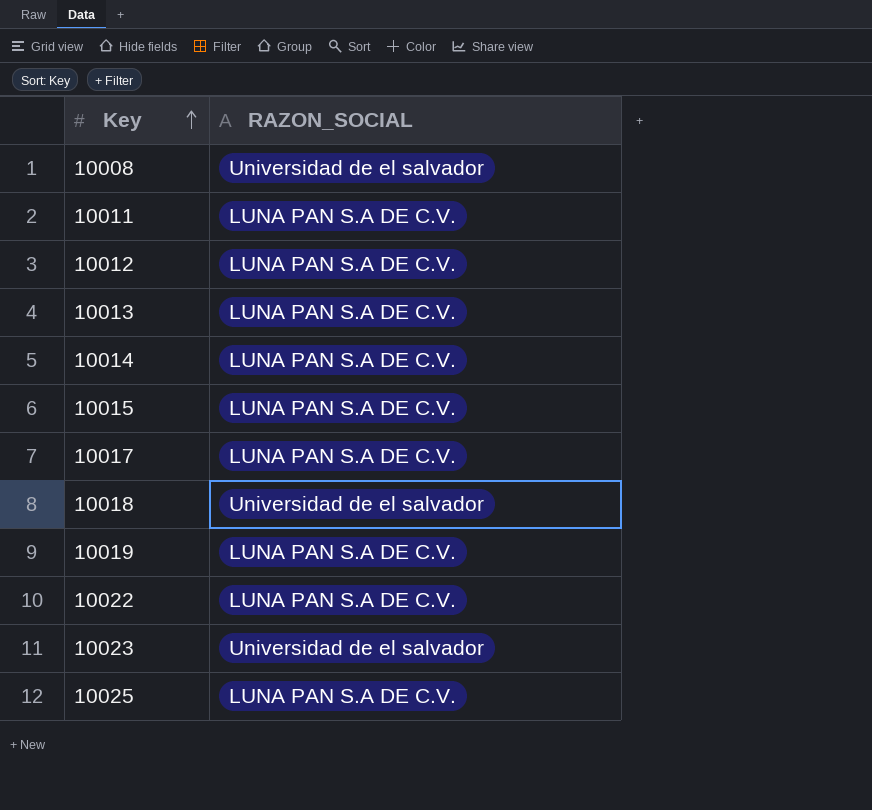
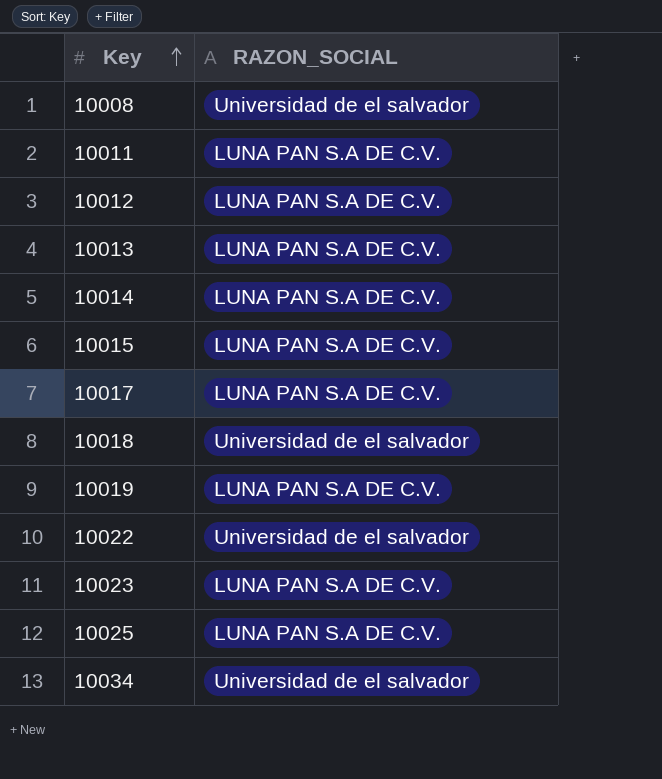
10022 | RAZON_SOCIAL: LUNA PAN S.A DE C.V. -> Universidad de el salvador
10023 | RAZON_SOCIAL: Universidad de el salvador -> LUNA PAN S.A DE C.V.
row 10034: none -> Universidad de el salvador

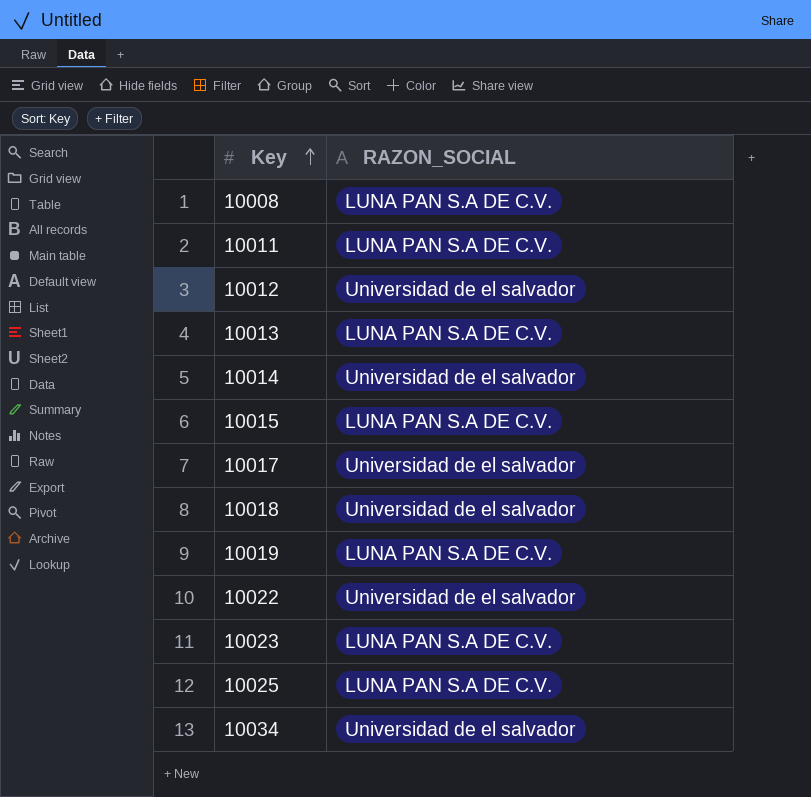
10008 | RAZON_SOCIAL: Universidad de el salvador -> LUNA PAN S.A DE C.V.
10012 | RAZON_SOCIAL: LUNA PAN S.A DE C.V. -> Universidad de el salvador
10014 | RAZON_SOCIAL: LUNA PAN S.A DE C.V. -> Universidad de el salvador
10017 | RAZON_SOCIAL: LUNA PAN S.A DE C.V. -> Universidad de el salvador

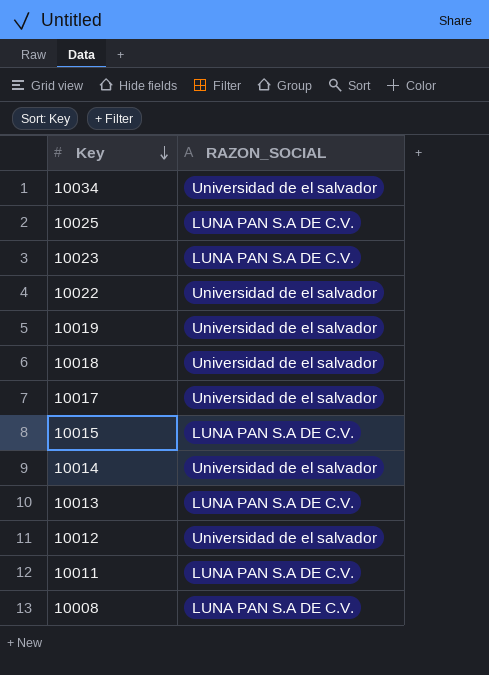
row order: Key ascending -> Key descending
10019 | RAZON_SOCIAL: LUNA PAN S.A DE C.V. -> Universidad de el salvador

